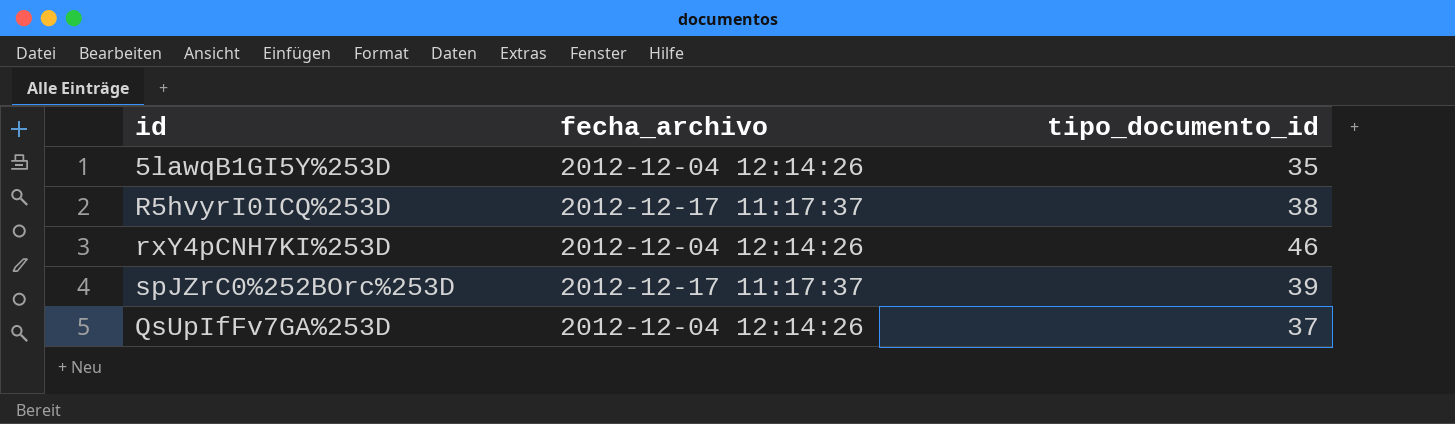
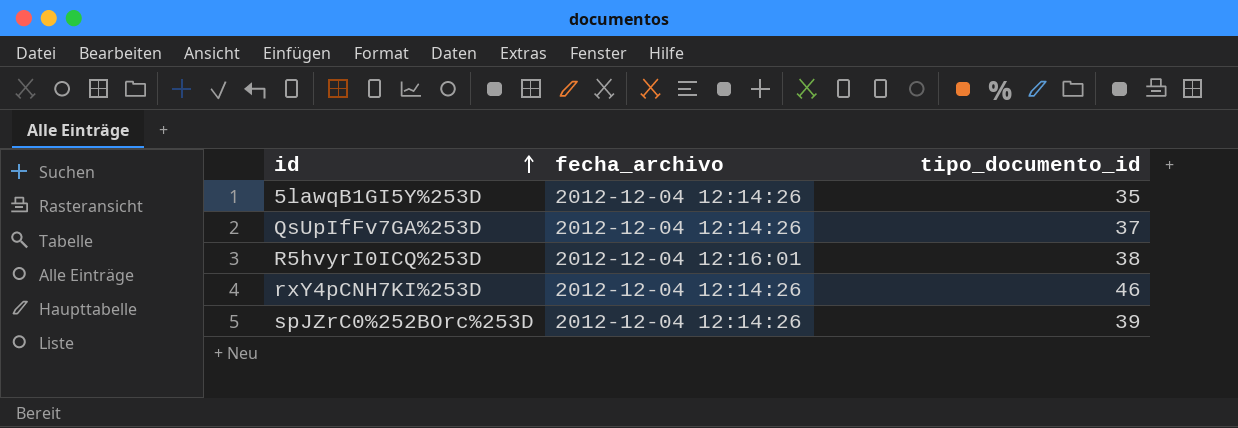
row order: none -> id ascending
R5hvyrI0ICQ%253D | fecha_archivo: 2012-12-17 11:17:37 -> 2012-12-04 12:16:01
spJZrC0%252BOrc%253D | fecha_archivo: 2012-12-17 11:17:37 -> 2012-12-04 12:14:26

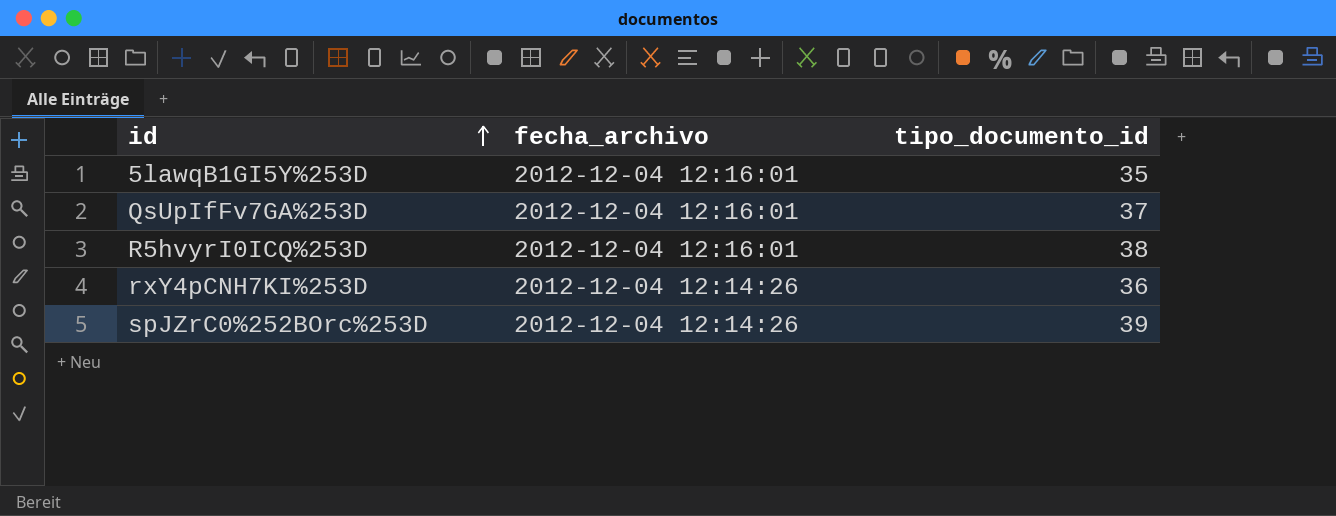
5lawqB1GI5Y%253D | fecha_archivo: 2012-12-04 12:14:26 -> 2012-12-04 12:16:01
QsUpIfFv7GA%253D | fecha_archivo: 2012-12-04 12:14:26 -> 2012-12-04 12:16:01
rxY4pCNH7KI%253D | tipo_documento_id: 46 -> 36

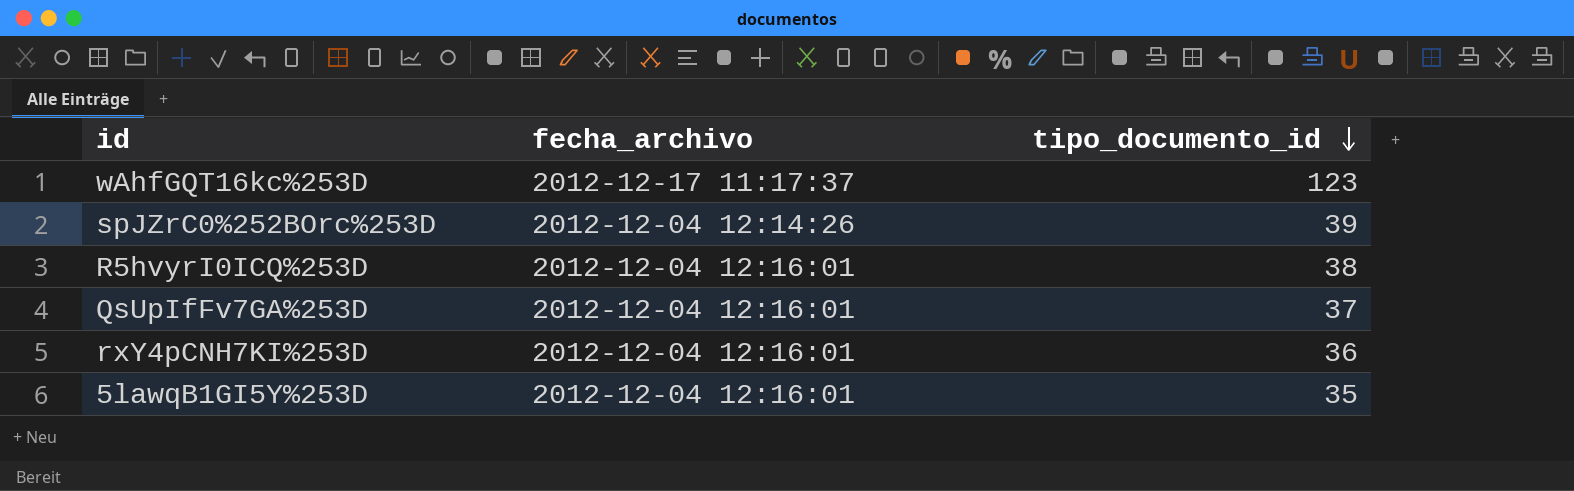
row order: id ascending -> tipo_documento_id descending
row wAhfGQT16kc%253D: none -> 2012-12-17 11:17:37 | 123
rxY4pCNH7KI%253D | fecha_archivo: 2012-12-04 12:14:26 -> 2012-12-04 12:16:01

